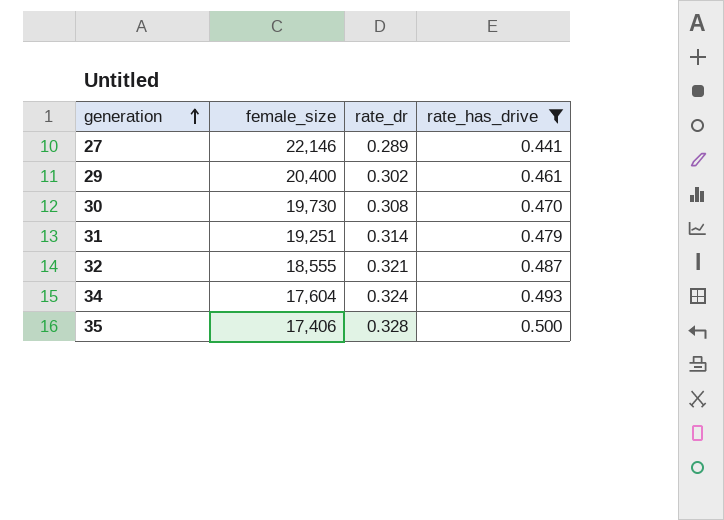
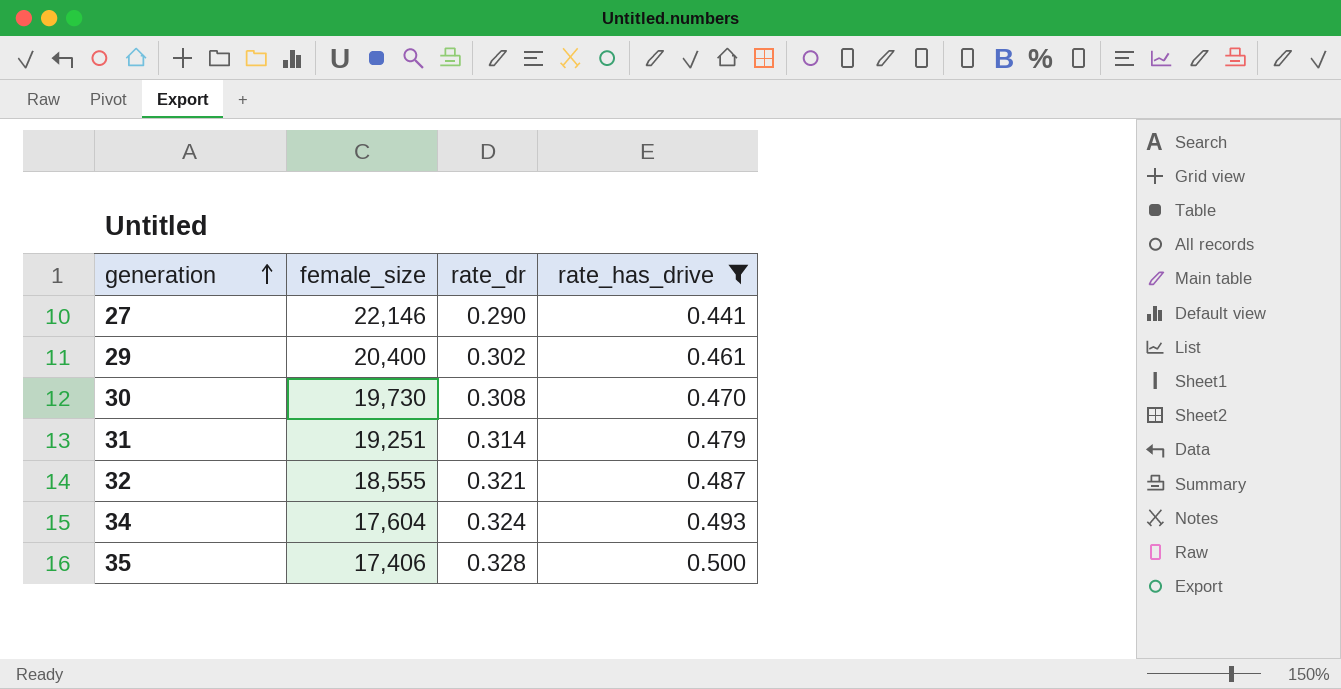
27 | rate_dr: 0.289 -> 0.290

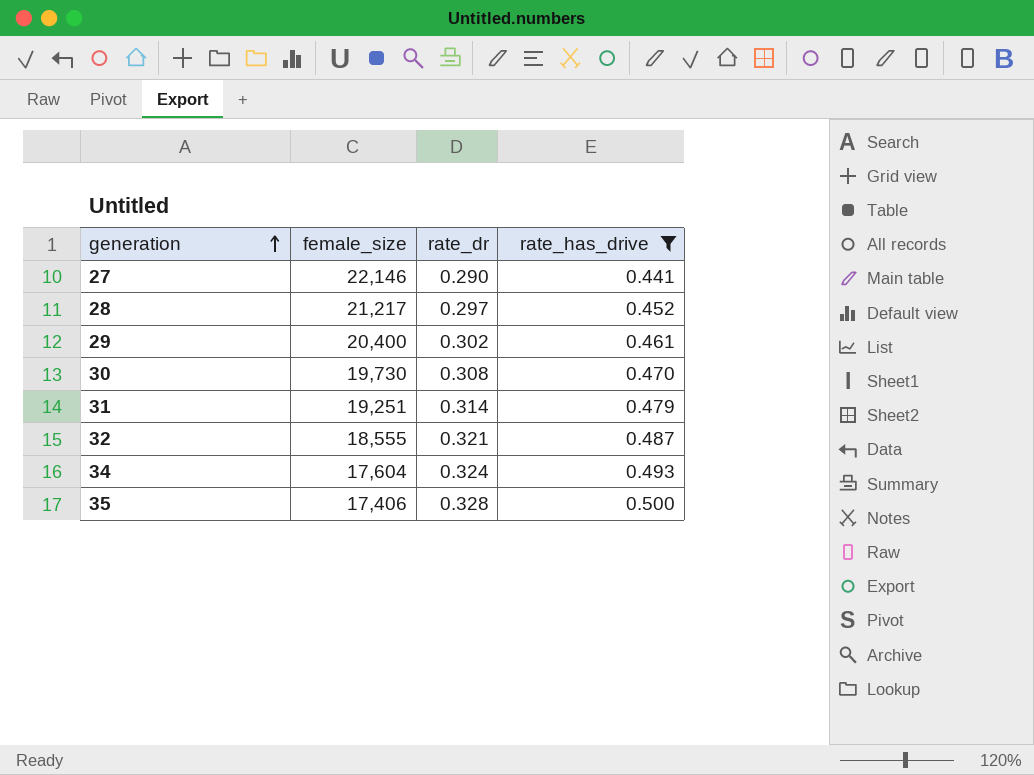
row 28: none -> 21,217 | 0.297 | 0.452

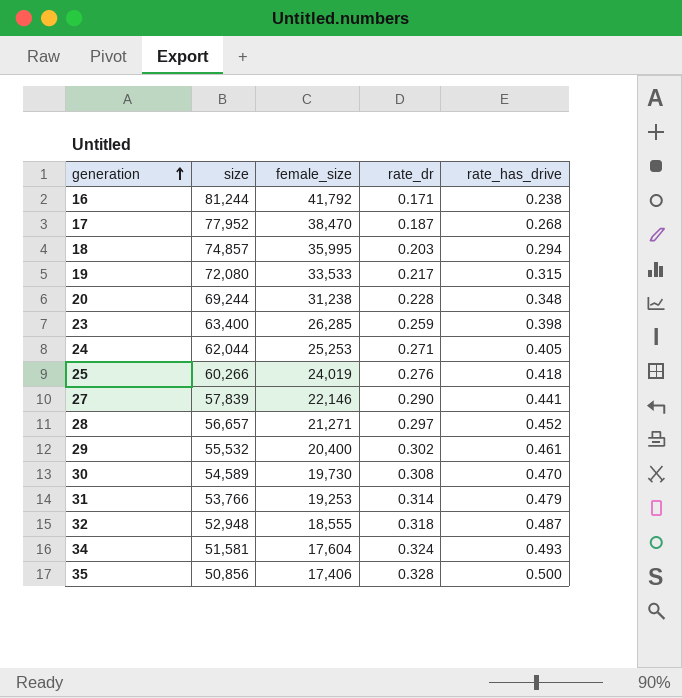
filter: rate_has_drive >= 0.441 -> none
column size | position: none -> 2
28 | female_size: 21,217 -> 21,271
31 | female_size: 19,251 -> 19,253
32 | rate_dr: 0.321 -> 0.318

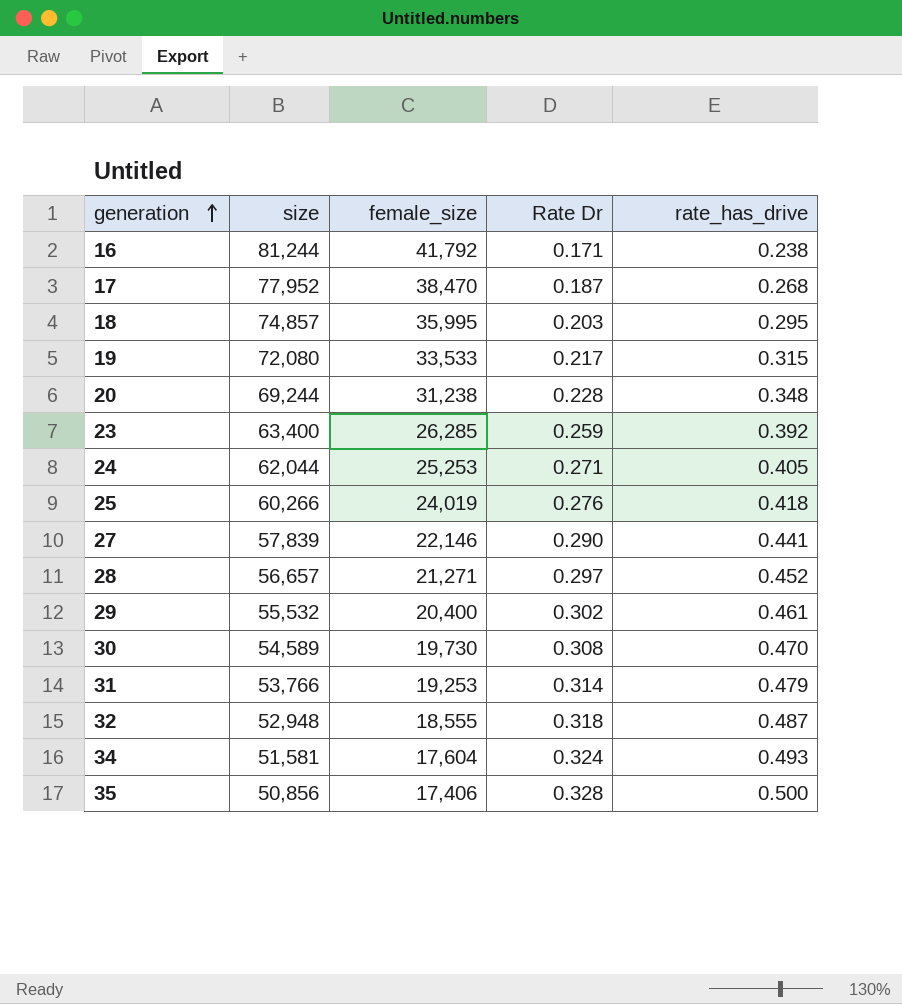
column name: rate_dr -> Rate Dr
18 | rate_has_drive: 0.294 -> 0.295
23 | rate_has_drive: 0.398 -> 0.392

